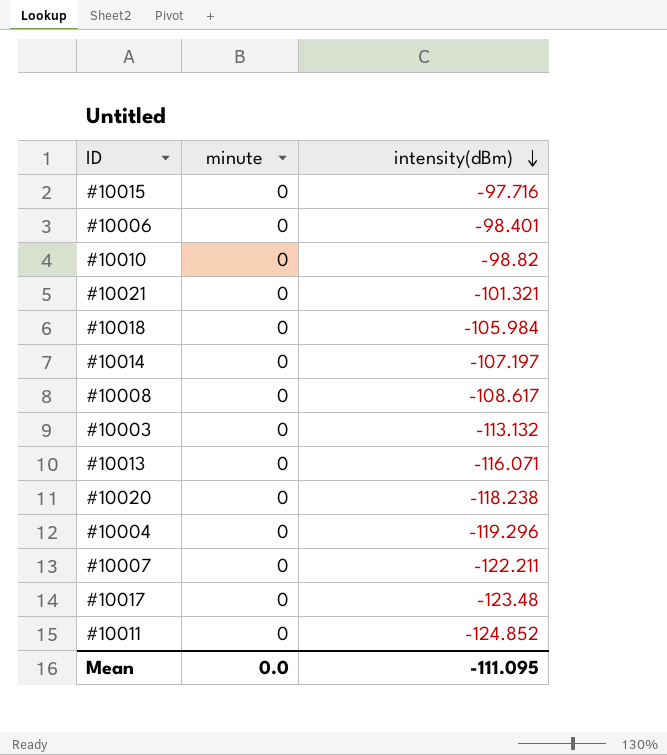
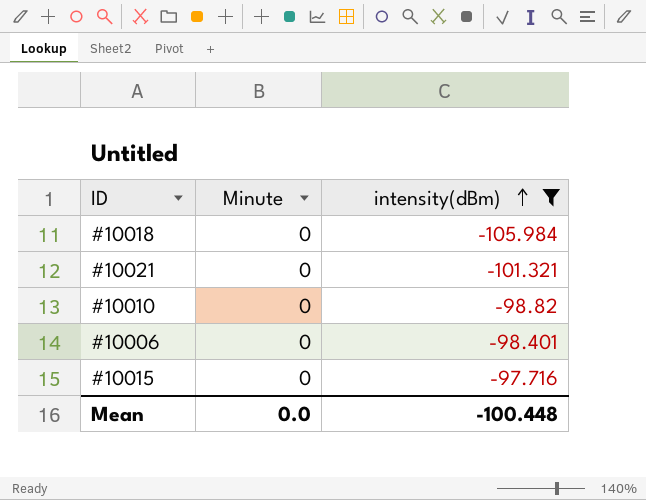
filter: none -> intensity(dBm) >= -105.984
row order: intensity(dBm) descending -> intensity(dBm) ascending
column name: minute -> Minute
Mean | intensity(dBm): -111.095 -> -100.448

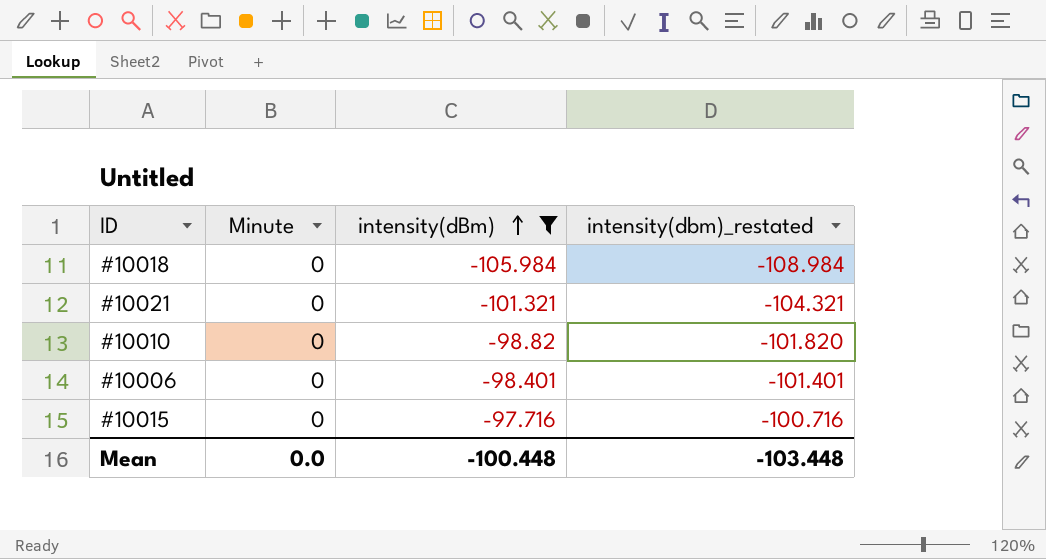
column intensity(dbm)_restated | formula: none -> [intensity(dBm)] - 3

